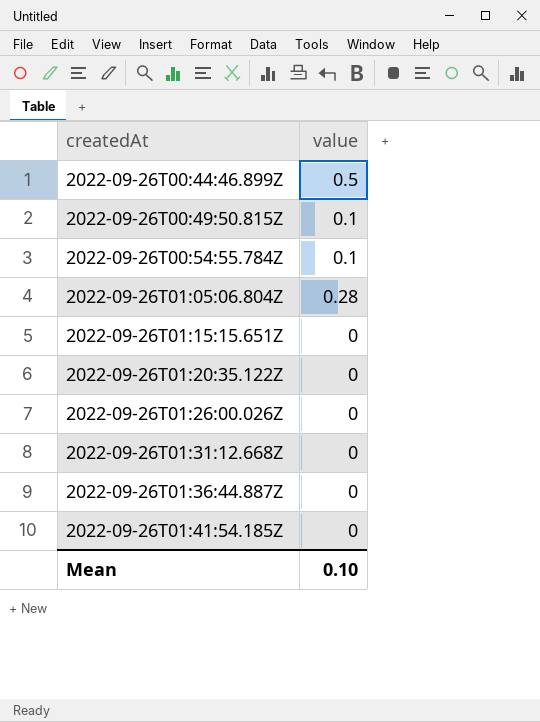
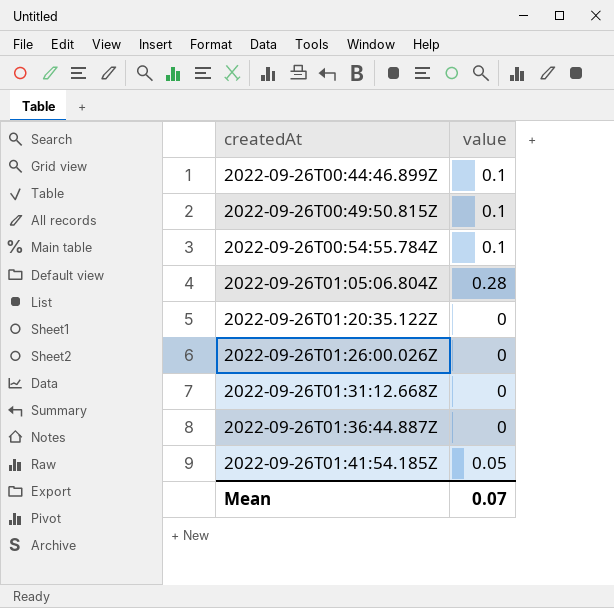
row 2022-09-26T01:15:15.651Z: 0 -> none
2022-09-26T00:44:46.899Z | value: 0.5 -> 0.1
2022-09-26T01:41:54.185Z | value: 0 -> 0.05
Mean | value: 0.10 -> 0.07

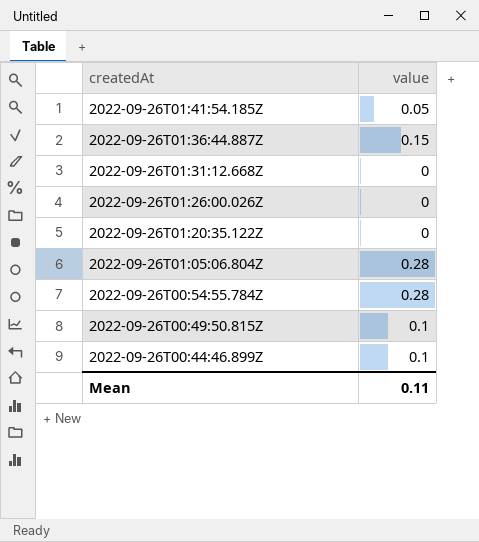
row order: createdAt ascending -> createdAt descending
2022-09-26T01:36:44.887Z | value: 0 -> 0.15
2022-09-26T00:54:55.784Z | value: 0.1 -> 0.28
Mean | value: 0.07 -> 0.11

